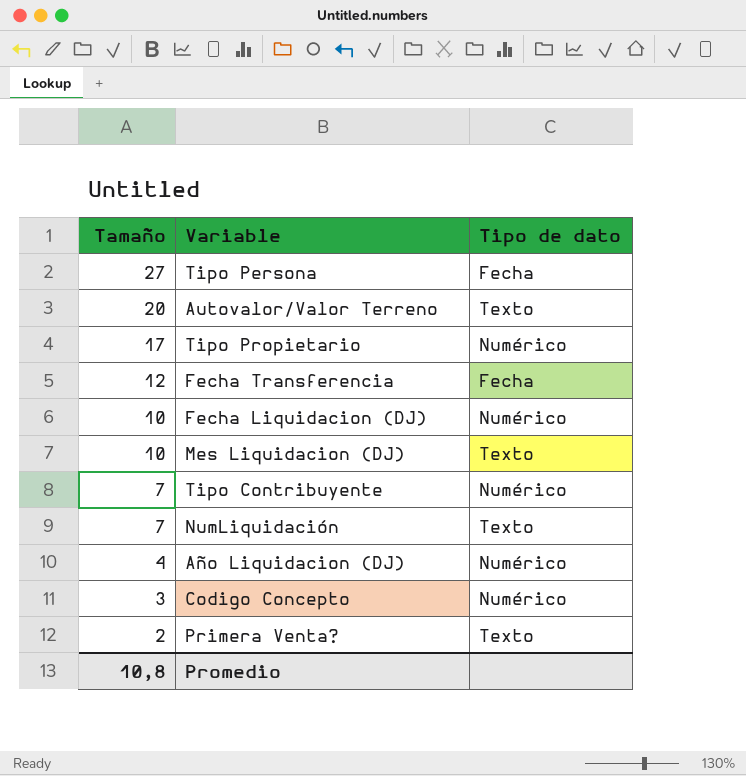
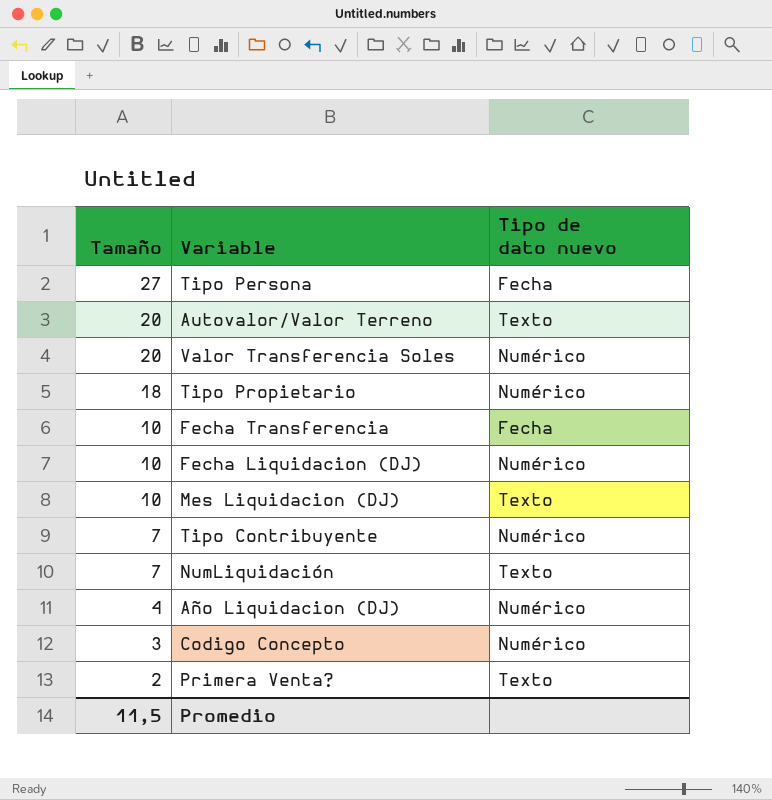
column name: Tipo de dato -> Tipo de dato nuevo
row Valor Transferencia Soles: none -> 20 | Numérico
Tipo Propietario | Tamaño: 17 -> 18
Fecha Transferencia | Tamaño: 12 -> 10
Promedio | Tamaño: 10,8 -> 11,5

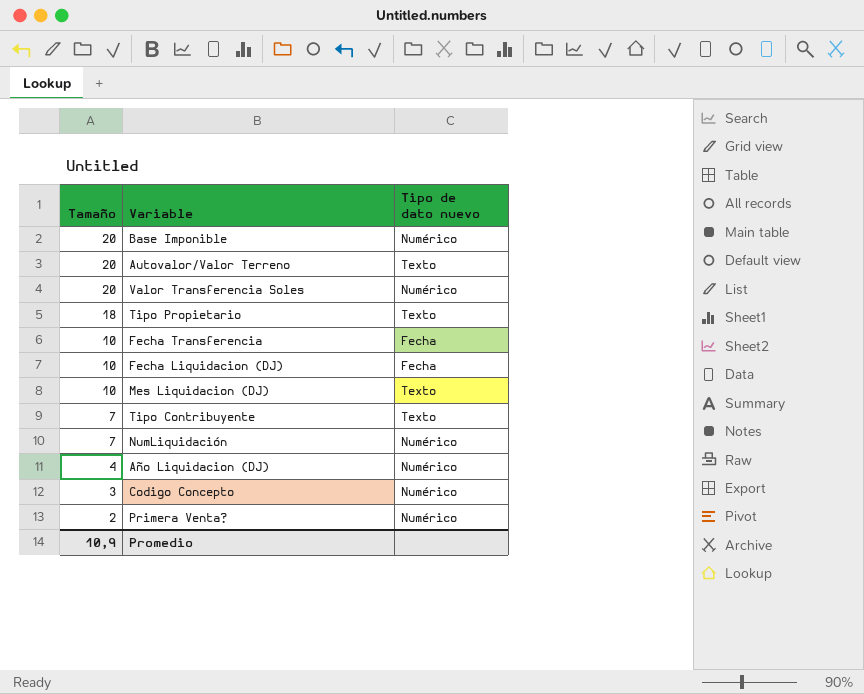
row Tipo Persona: 27 | Fecha -> none
row Base Imponible: none -> 20 | Numérico
Tipo Propietario | Tipo de dato nuevo: Numérico -> Texto
Fecha Liquidacion (DJ) | Tipo de dato nuevo: Numérico -> Fecha
Tipo Contribuyente | Tipo de dato nuevo: Numérico -> Texto
NumLiquidación | Tipo de dato nuevo: Texto -> Numérico
Primera Venta? | Tipo de dato nuevo: Texto -> Numérico
Promedio | Tamaño: 11,5 -> 10,9

